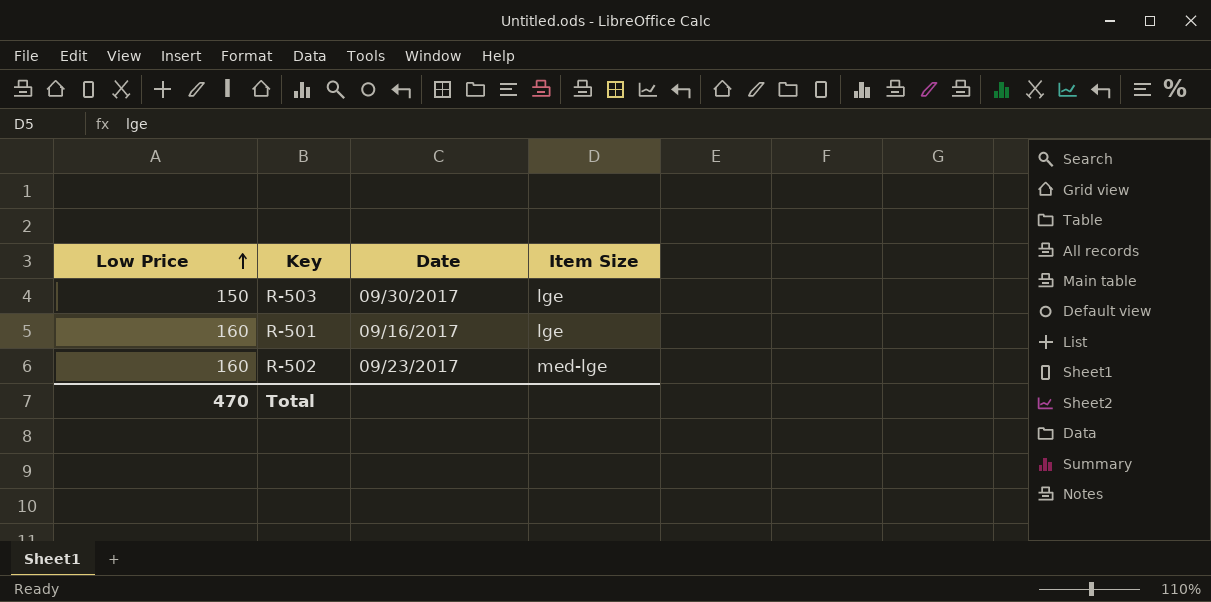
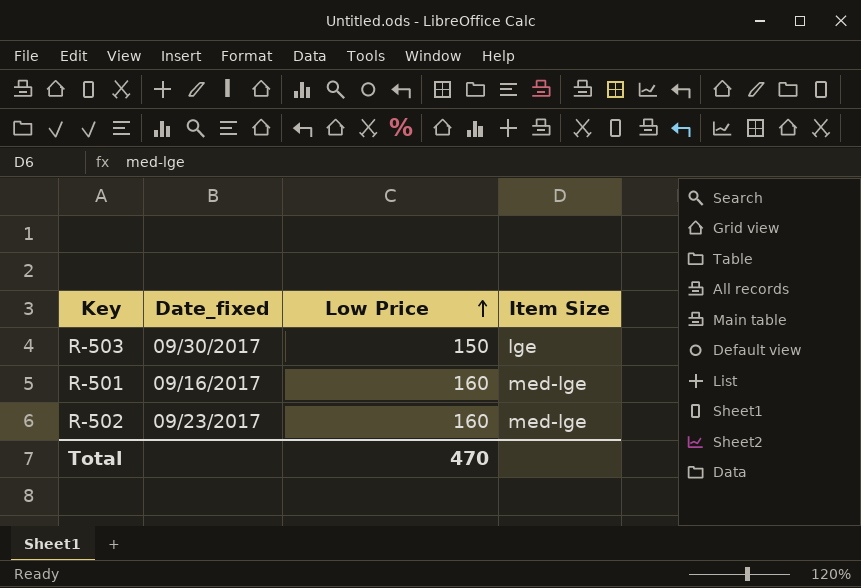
column name: Date -> Date_fixed
column Low Price | position: 1 -> 3
R-501 | Item Size: lge -> med-lge

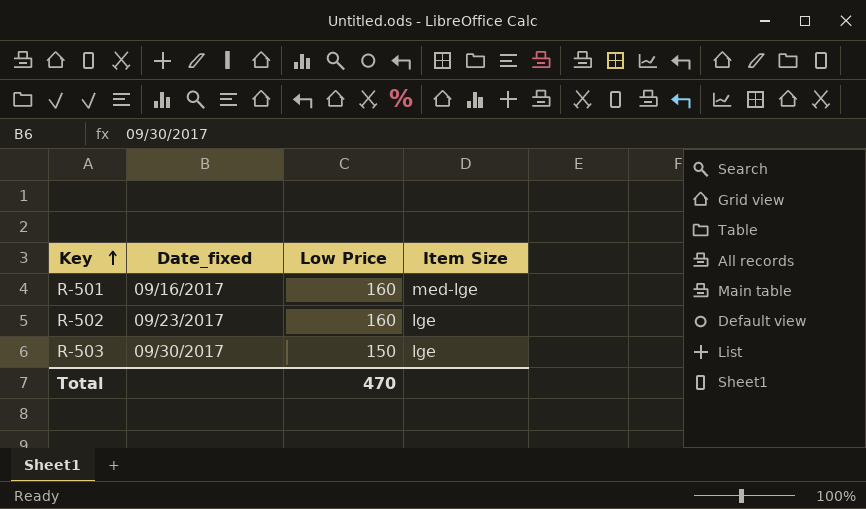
row order: Low Price ascending -> Key ascending
R-502 | Item Size: med-lge -> lge

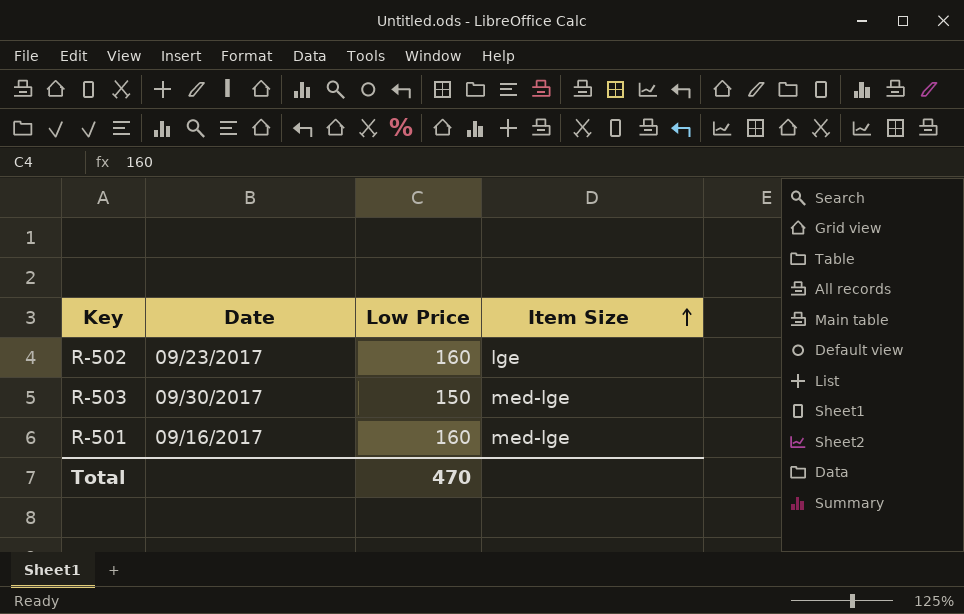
row order: Key ascending -> Item Size ascending
column name: Date_fixed -> Date
R-503 | Item Size: lge -> med-lge

